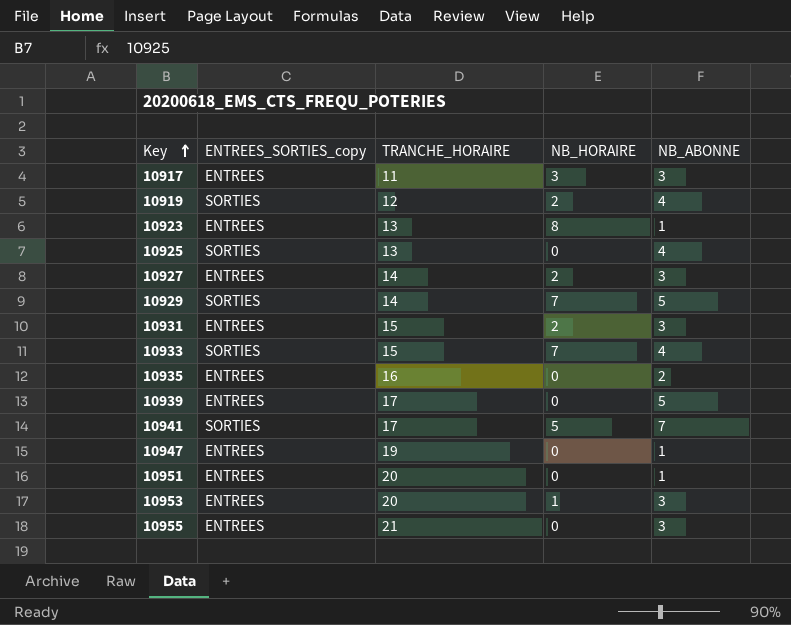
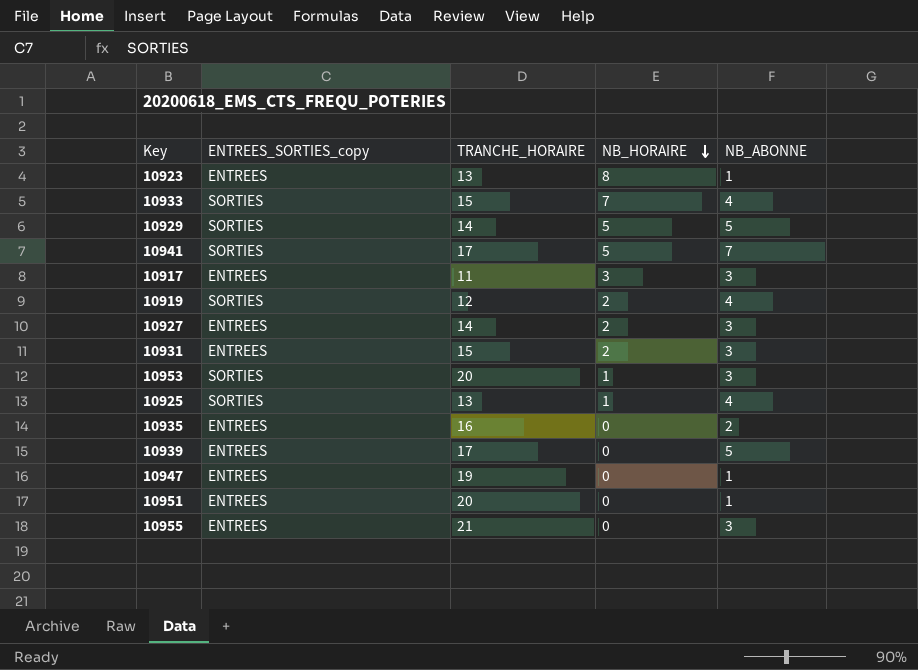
row order: Key ascending -> NB_HORAIRE descending
10929 | NB_HORAIRE: 7 -> 5
10953 | ENTREES_SORTIES_copy: ENTREES -> SORTIES
10925 | NB_HORAIRE: 0 -> 1

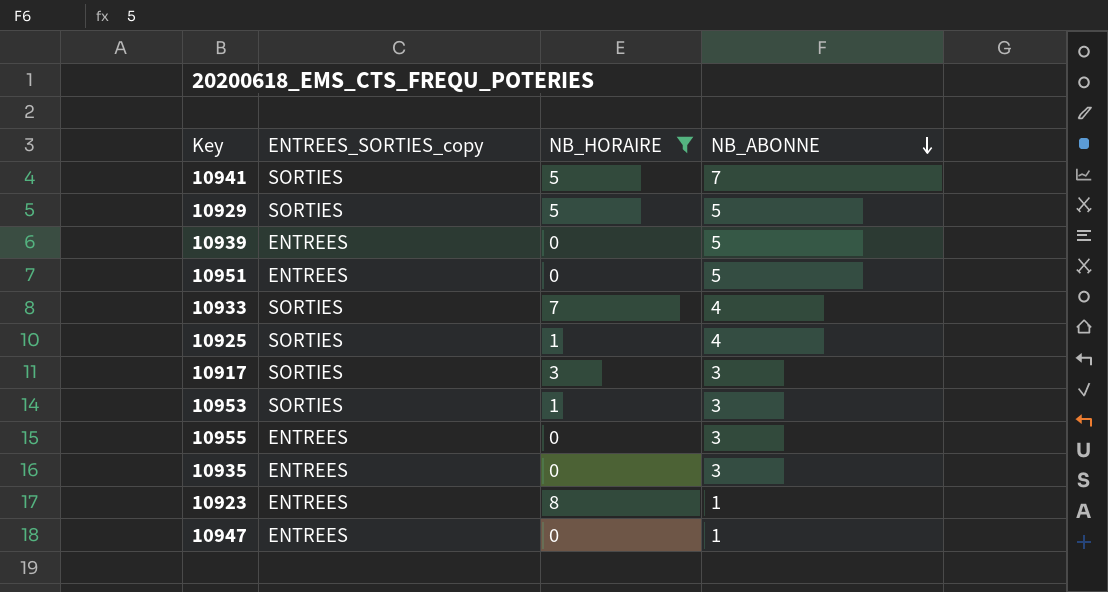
filter: none -> NB_HORAIRE != 2
row order: NB_HORAIRE descending -> NB_ABONNE descending
column TRANCHE_HORAIRE | position: 3 -> none
10951 | NB_ABONNE: 1 -> 5
10917 | ENTREES_SORTIES_copy: ENTREES -> SORTIES
10935 | NB_ABONNE: 2 -> 3

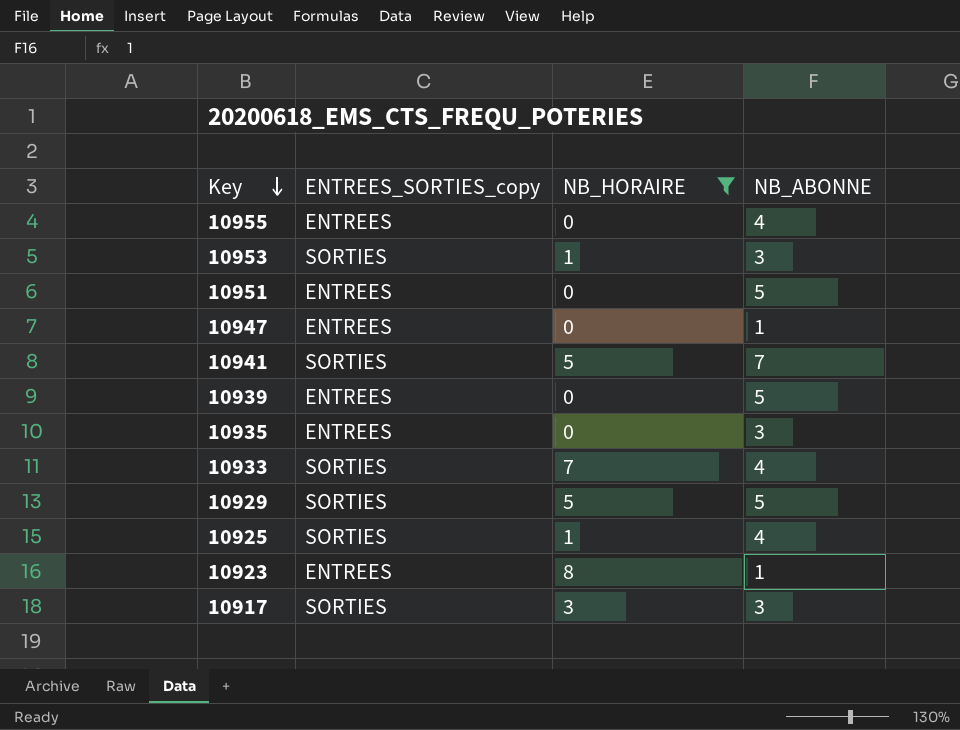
row order: NB_ABONNE descending -> Key descending
10955 | NB_ABONNE: 3 -> 4

